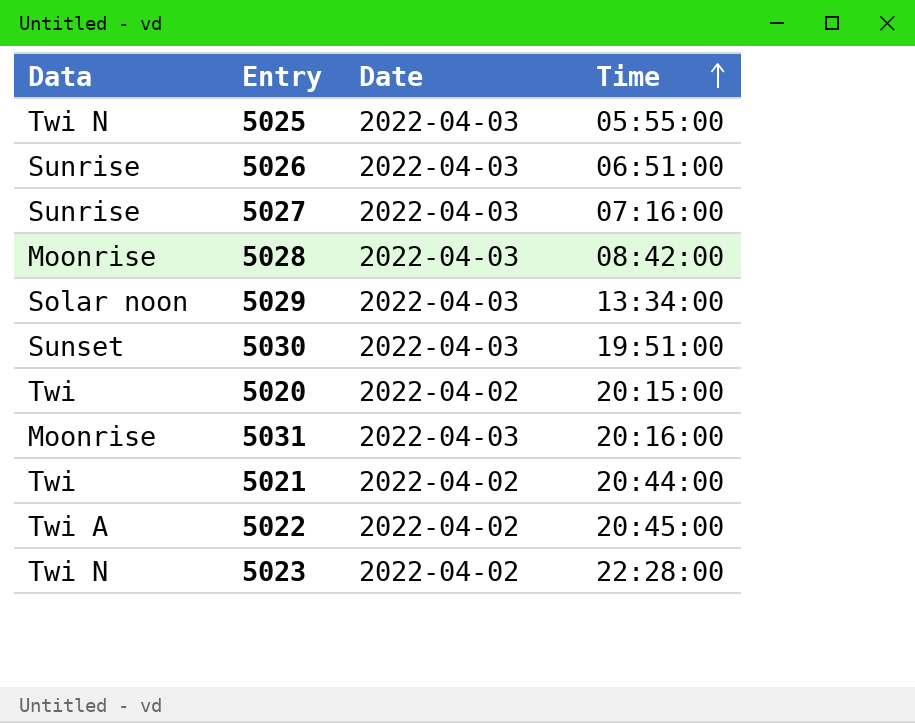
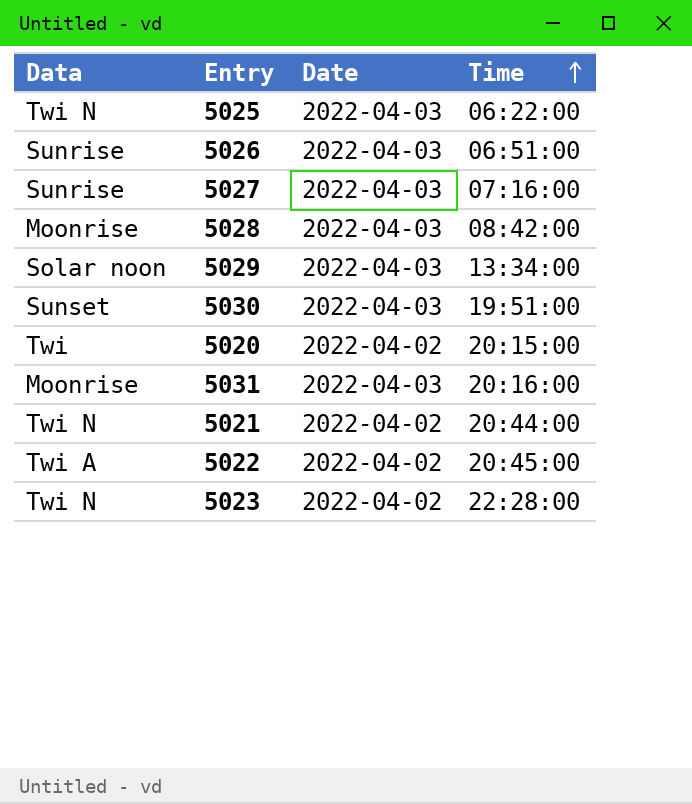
5025 | Time: 05:55:00 -> 06:22:00
5021 | Data: Twi -> Twi N

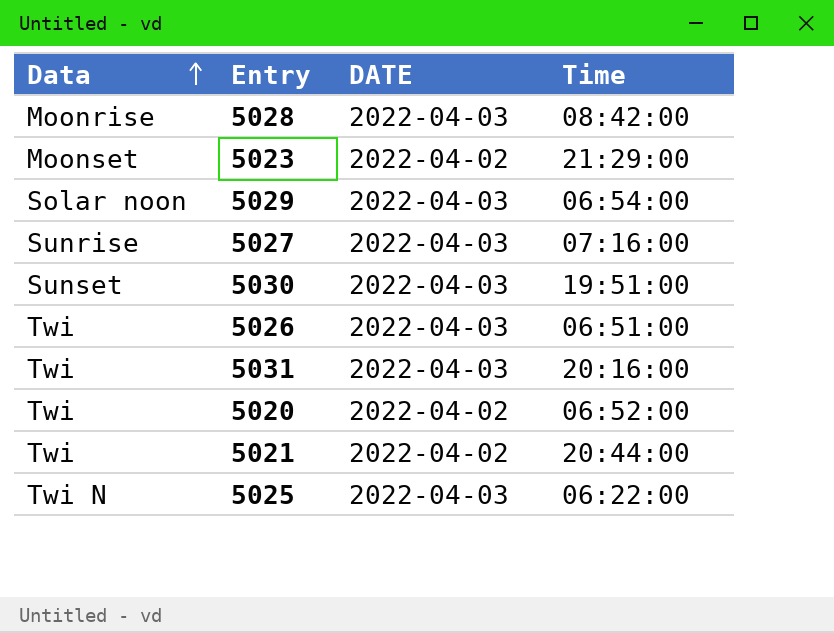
row order: Time ascending -> Data ascending
column name: Date -> DATE
row 5022: Twi A | 2022-04-02 | 20:45:00 -> none
5023 | Data: Twi N -> Moonset
5023 | Time: 22:28:00 -> 21:29:00
5029 | Time: 13:34:00 -> 06:54:00
5026 | Data: Sunrise -> Twi
5031 | Data: Moonrise -> Twi
5020 | Time: 20:15:00 -> 06:52:00
5021 | Data: Twi N -> Twi

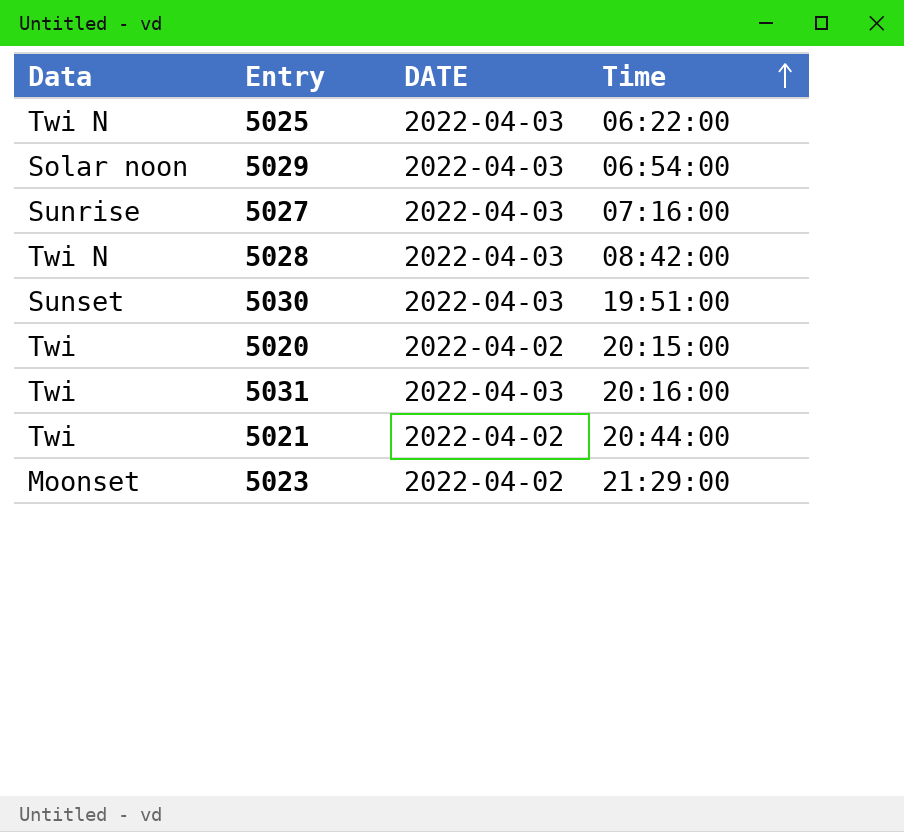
row order: Data ascending -> Time ascending
row 5026: Twi | 2022-04-03 | 06:51:00 -> none
5028 | Data: Moonrise -> Twi N
5020 | Time: 06:52:00 -> 20:15:00

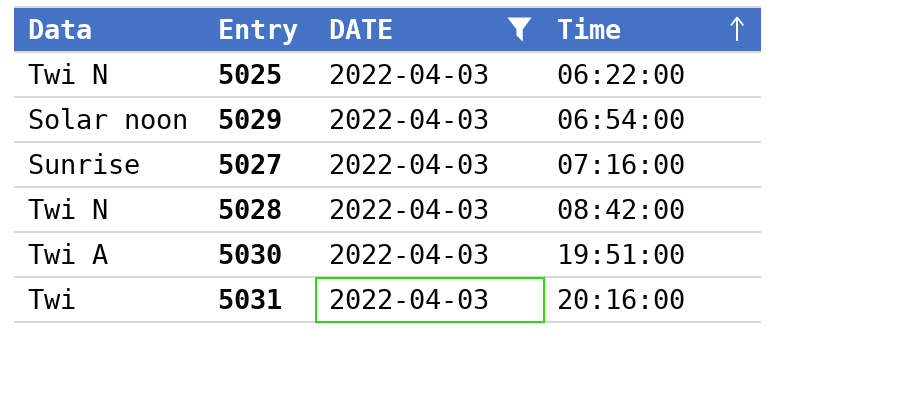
filter: none -> DATE = 2022-04-03
5030 | Data: Sunset -> Twi A

